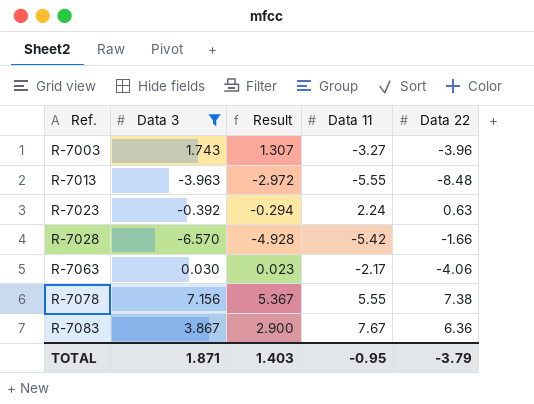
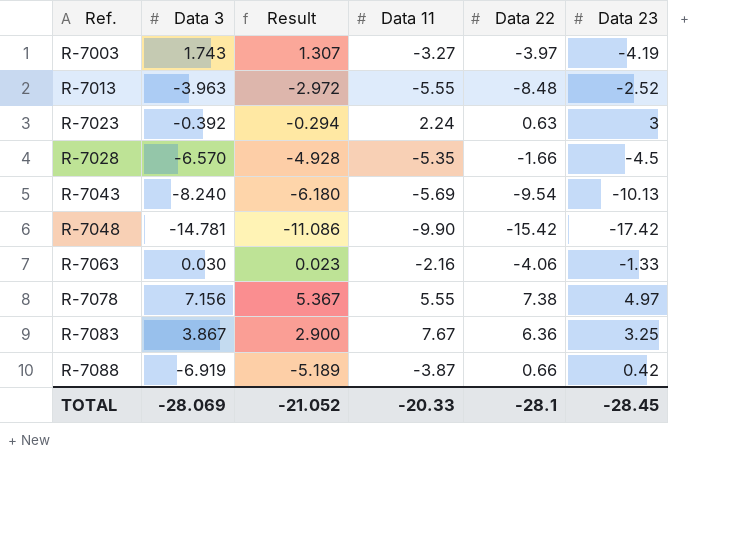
filter: Data 3 >= -6.570 -> none
column Data 23 | position: none -> 6
R-7003 | Data 22: -3.96 -> -3.97
R-7028 | Data 11: -5.42 -> -5.35
R-7063 | Data 11: -2.17 -> -2.16
TOTAL | Data 3: 1.871 -> -28.069
TOTAL | Result: 1.403 -> -21.052
TOTAL | Data 11: -0.95 -> -20.33
TOTAL | Data 22: -3.79 -> -28.1

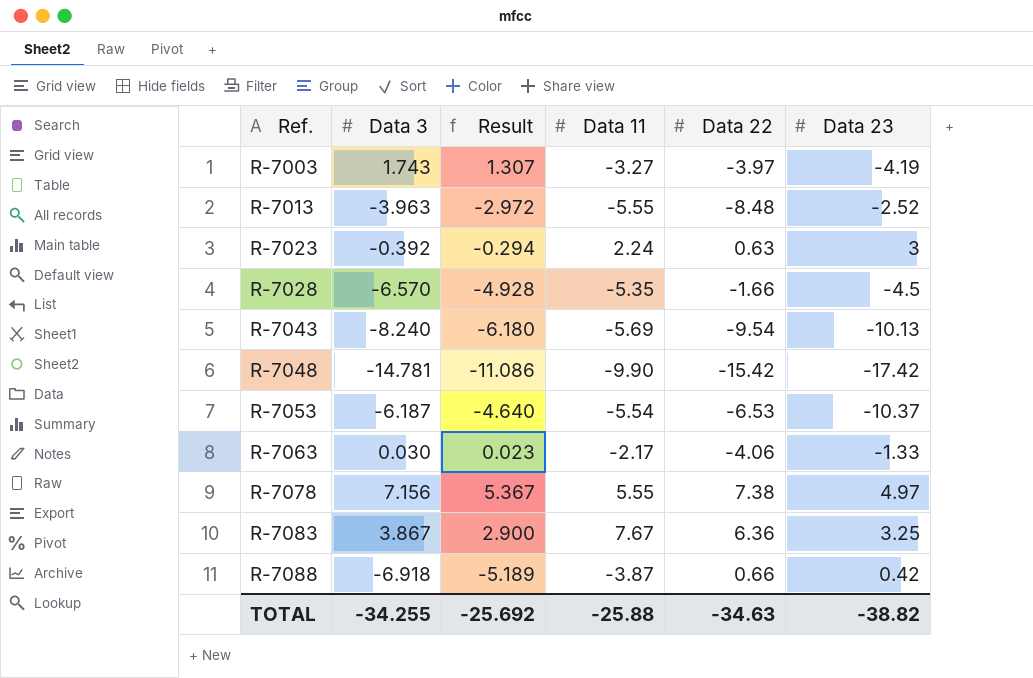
row R-7053: none -> -6.187 | -4.640 | -5.54 | -6.53 | -10.37
R-7063 | Data 11: -2.16 -> -2.17
R-7088 | Data 3: -6.919 -> -6.918
TOTAL | Data 3: -28.069 -> -34.255
TOTAL | Result: -21.052 -> -25.692
TOTAL | Data 11: -20.33 -> -25.88
TOTAL | Data 22: -28.1 -> -34.63
TOTAL | Data 23: -28.45 -> -38.82

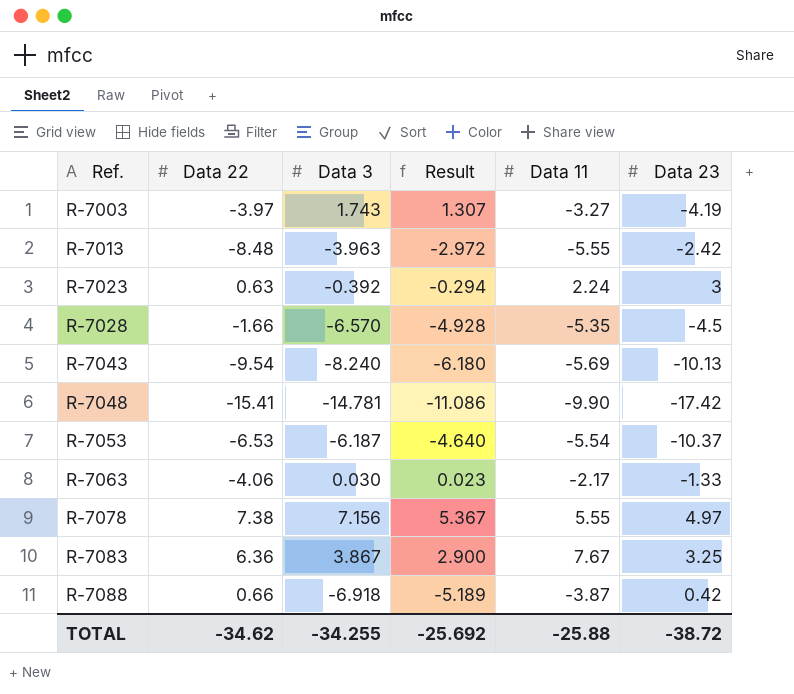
column Data 22 | position: 5 -> 2
R-7013 | Data 23: -2.52 -> -2.42
R-7048 | Data 22: -15.42 -> -15.41
TOTAL | Data 22: -34.63 -> -34.62
TOTAL | Data 23: -38.82 -> -38.72

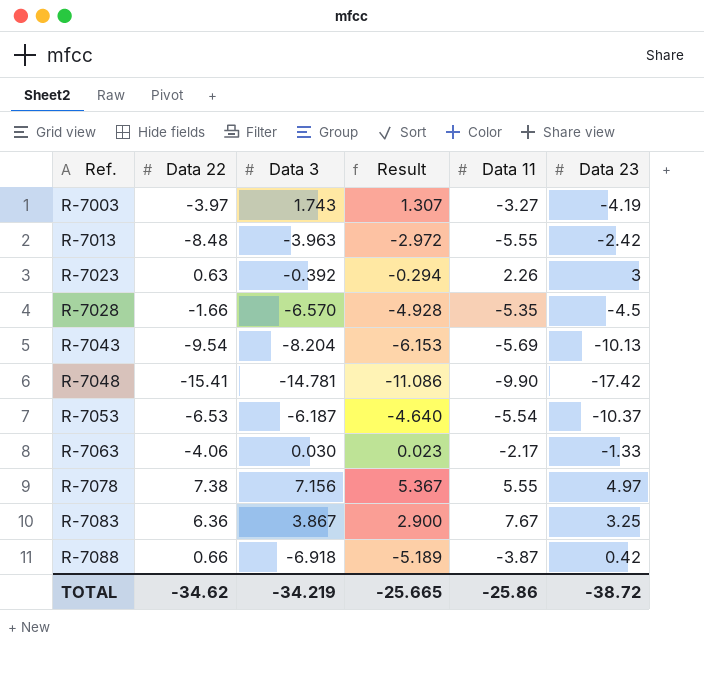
R-7023 | Data 11: 2.24 -> 2.26
R-7043 | Data 3: -8.240 -> -8.204
R-7043 | Result: -6.180 -> -6.153
TOTAL | Data 3: -34.255 -> -34.219
TOTAL | Result: -25.692 -> -25.665
TOTAL | Data 11: -25.88 -> -25.86

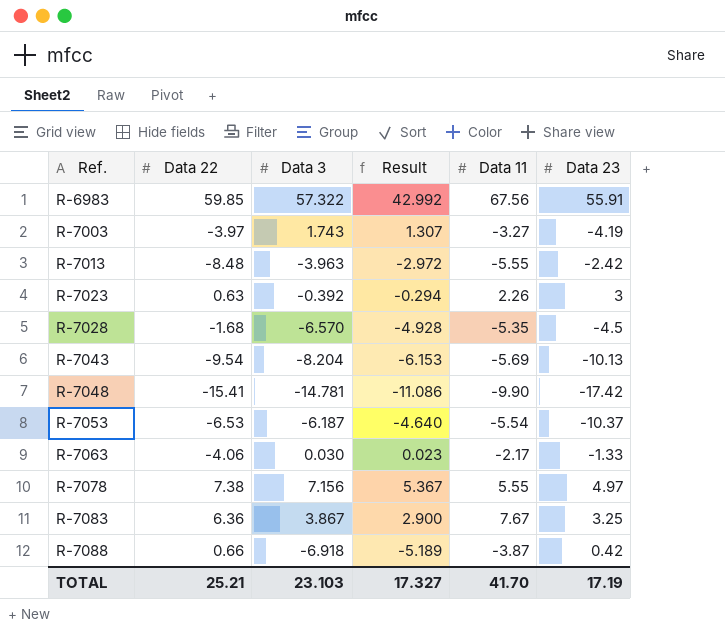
row R-6983: none -> 59.85 | 57.322 | 42.992 | 67.56 | 55.91
R-7028 | Data 22: -1.66 -> -1.68
TOTAL | Data 22: -34.62 -> 25.21
TOTAL | Data 3: -34.219 -> 23.103
TOTAL | Result: -25.665 -> 17.327
TOTAL | Data 11: -25.86 -> 41.70
TOTAL | Data 23: -38.72 -> 17.19

